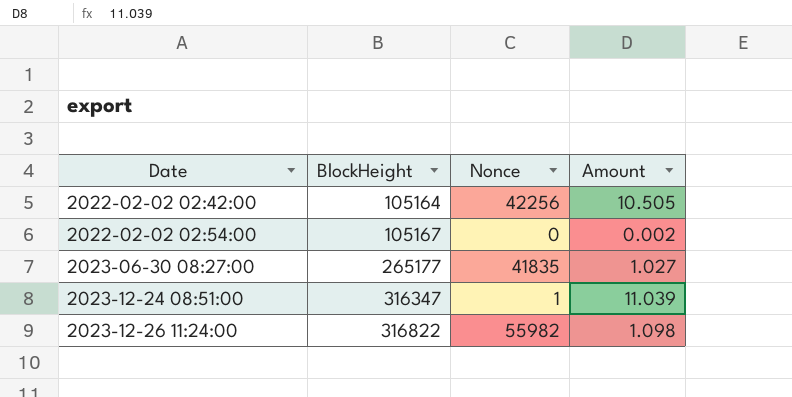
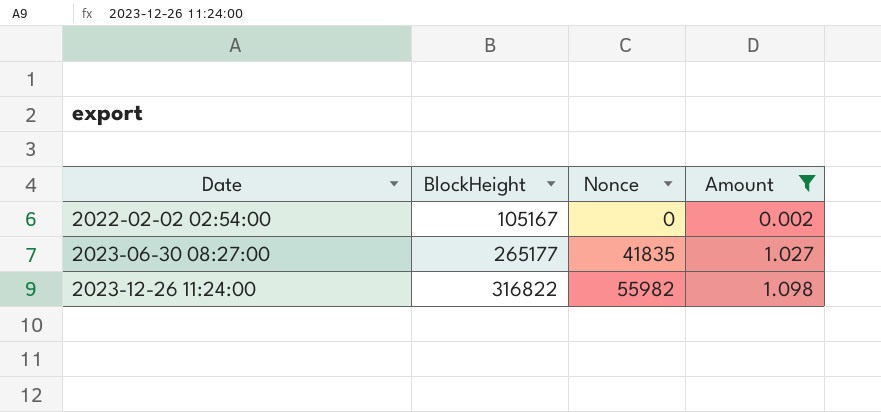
filter: none -> Amount <= 1.098

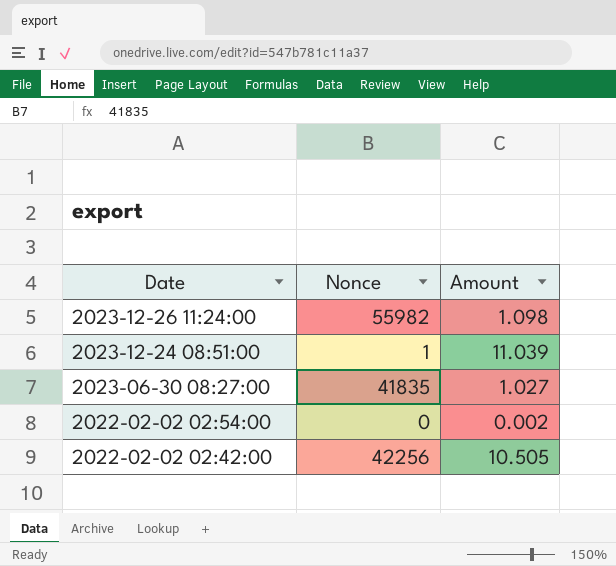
filter: Amount <= 1.098 -> none
row order: Date ascending -> Date descending
column BlockHeight | position: 2 -> none

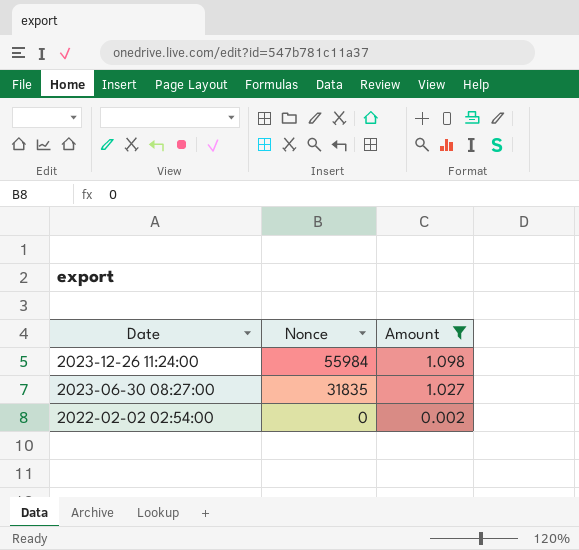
filter: none -> Amount <= 1.098
2023-12-26 11:24:00 | Nonce: 55982 -> 55984
2023-06-30 08:27:00 | Nonce: 41835 -> 31835

